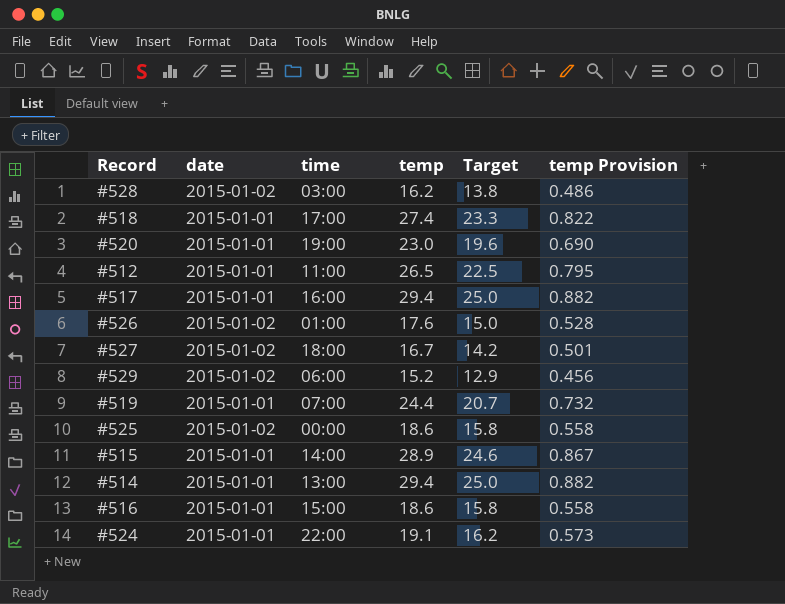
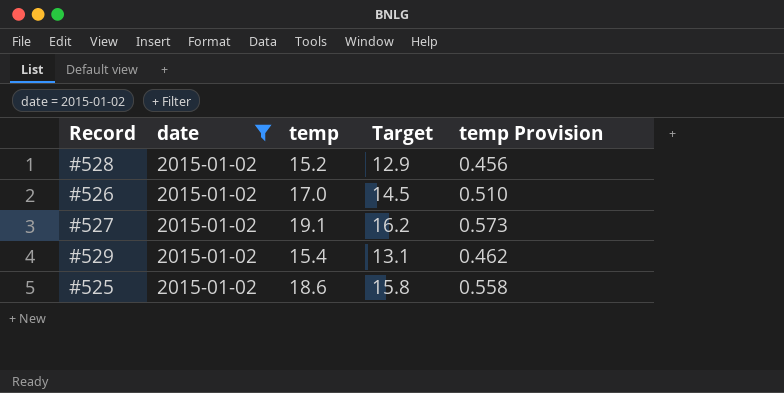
filter: none -> date = 2015-01-02
column time | position: 3 -> none
#528 | temp: 16.2 -> 15.2
#528 | Target: 13.8 -> 12.9
#528 | temp Provision: 0.486 -> 0.456
#526 | temp: 17.6 -> 17.0
#526 | Target: 15.0 -> 14.5
#526 | temp Provision: 0.528 -> 0.510
#527 | temp: 16.7 -> 19.1
#527 | Target: 14.2 -> 16.2
#527 | temp Provision: 0.501 -> 0.573
#529 | temp: 15.2 -> 15.4
#529 | Target: 12.9 -> 13.1
#529 | temp Provision: 0.456 -> 0.462

